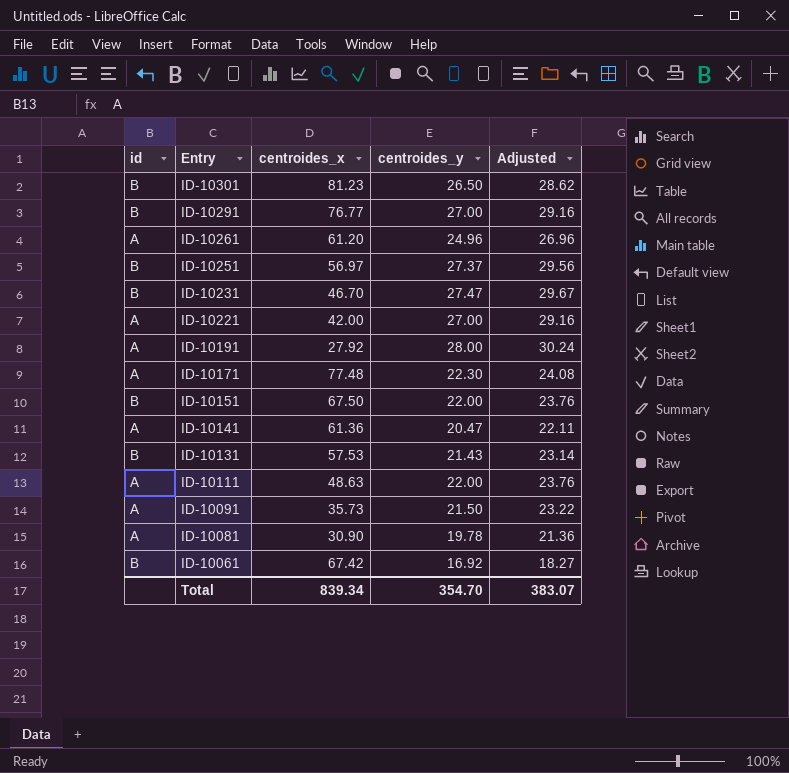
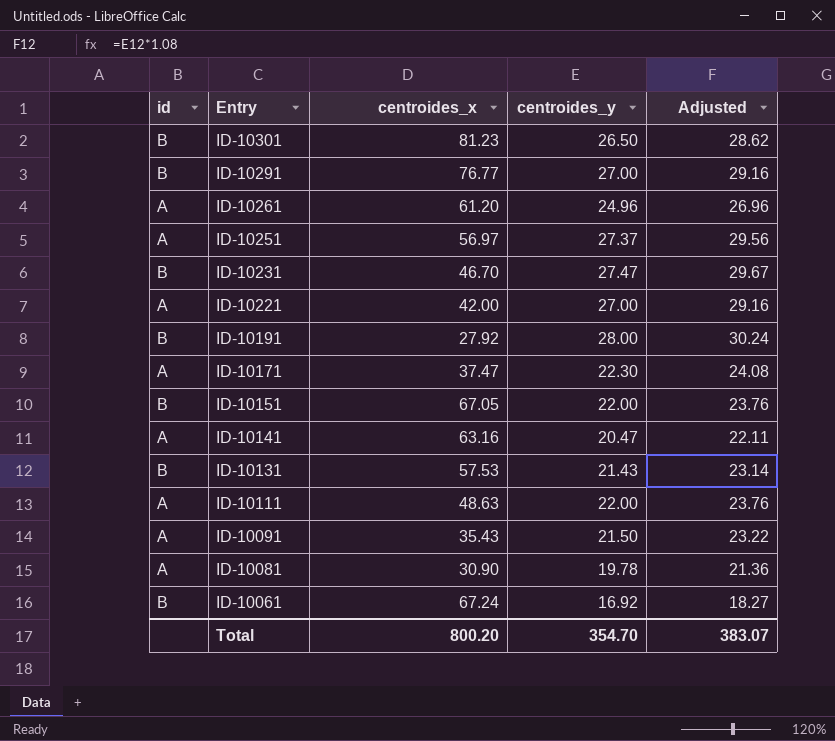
ID-10251 | id: B -> A
ID-10191 | id: A -> B
ID-10171 | centroides_x: 77.48 -> 37.47
ID-10151 | centroides_x: 67.50 -> 67.05
ID-10141 | centroides_x: 61.36 -> 63.16
ID-10091 | centroides_x: 35.73 -> 35.43
ID-10061 | centroides_x: 67.42 -> 67.24
Total | centroides_x: 839.34 -> 800.20

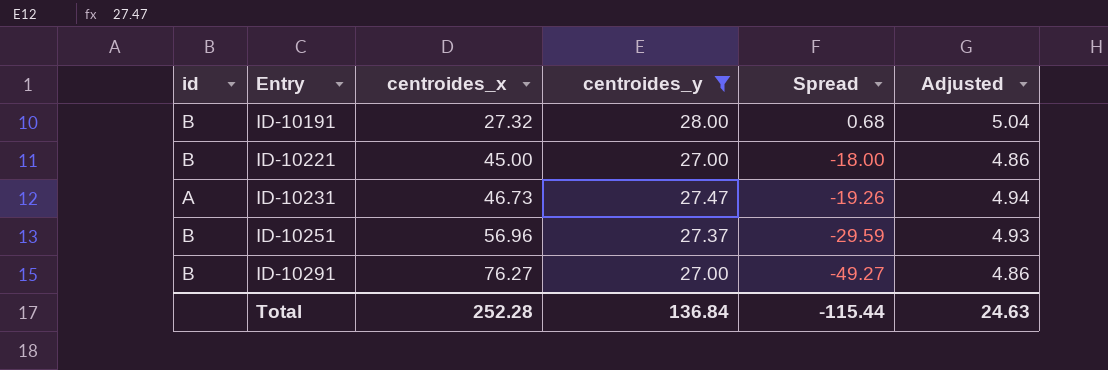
filter: none -> centroides_y >= 27.00
row order: Entry descending -> Entry ascending
column Spread | formula: none -> [centroides_y] - [centroides_x]
column Adjusted | formula: [centroides_y] * 1.08 -> [centroides_y] * 0.18
ID-10191 | centroides_x: 27.92 -> 27.32
ID-10221 | id: A -> B
ID-10221 | centroides_x: 42.00 -> 45.00
ID-10231 | id: B -> A
ID-10231 | centroides_x: 46.70 -> 46.73
ID-10251 | id: A -> B
ID-10251 | centroides_x: 56.97 -> 56.96
ID-10291 | centroides_x: 76.77 -> 76.27
Total | centroides_x: 800.20 -> 252.28
Total | centroides_y: 354.70 -> 136.84
Total | Adjusted: 383.07 -> 24.63

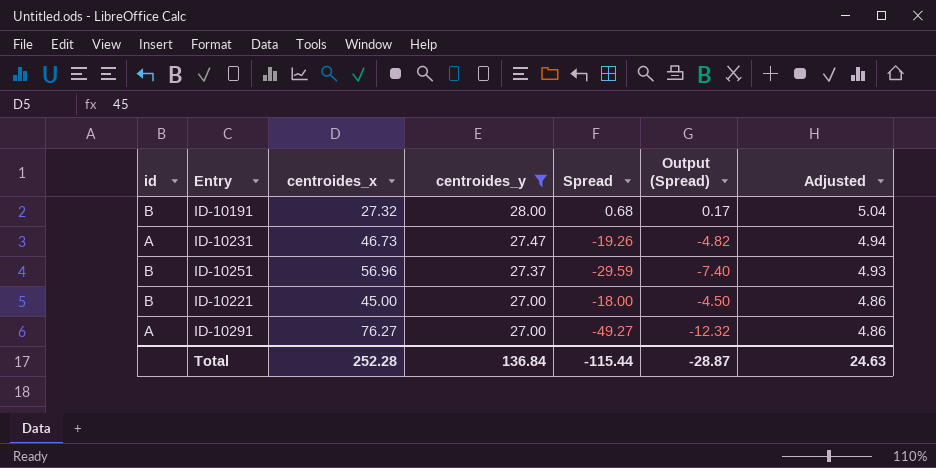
row order: Entry ascending -> centroides_y descending
column Output (Spread) | formula: none -> [Spread] * 0.25
ID-10291 | id: B -> A

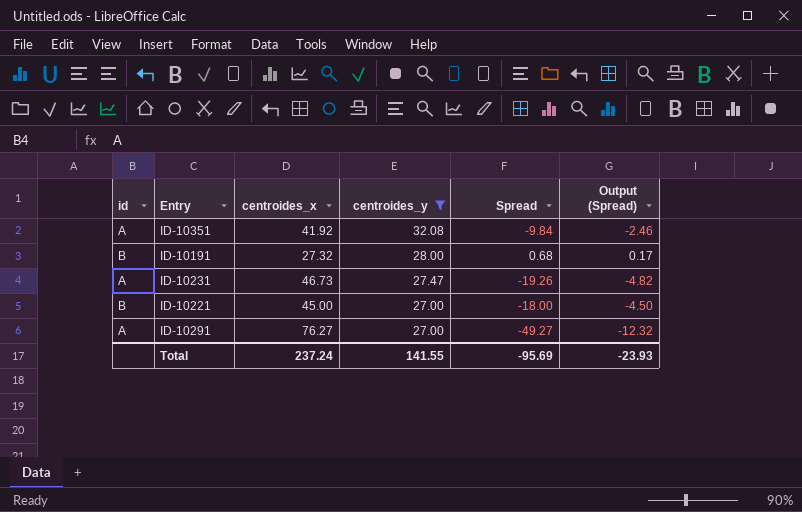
column Adjusted | formula: [centroides_y] * 0.18 -> none
row ID-10251: B | 56.96 | 27.37 | -29.59 | -7.40 | 4.93 -> none
row ID-10351: none -> A | 41.92 | 32.08 | -9.84 | -2.46
Total | centroides_x: 252.28 -> 237.24
Total | centroides_y: 136.84 -> 141.55
Total | Spread: -115.44 -> -95.69
Total | Output (Spread): -28.87 -> -23.93

